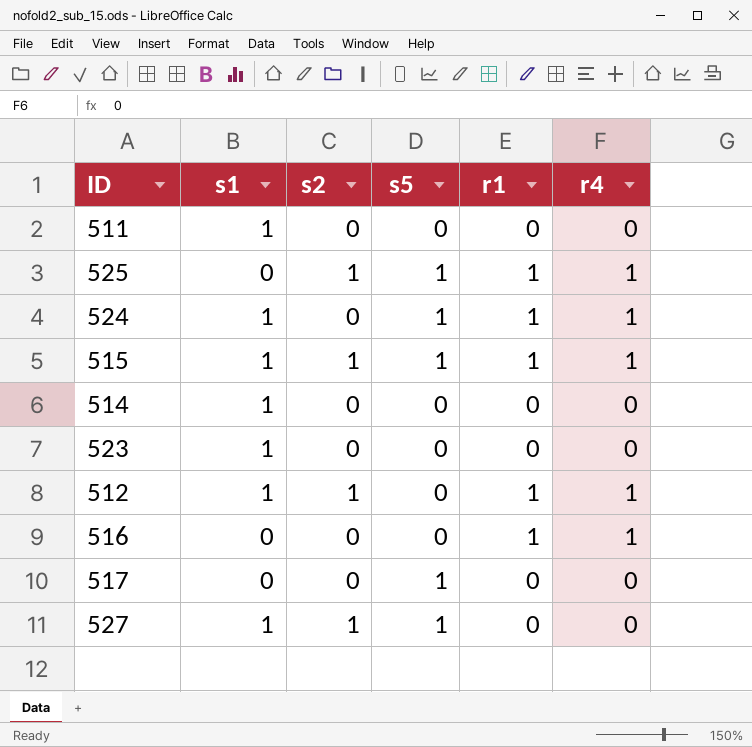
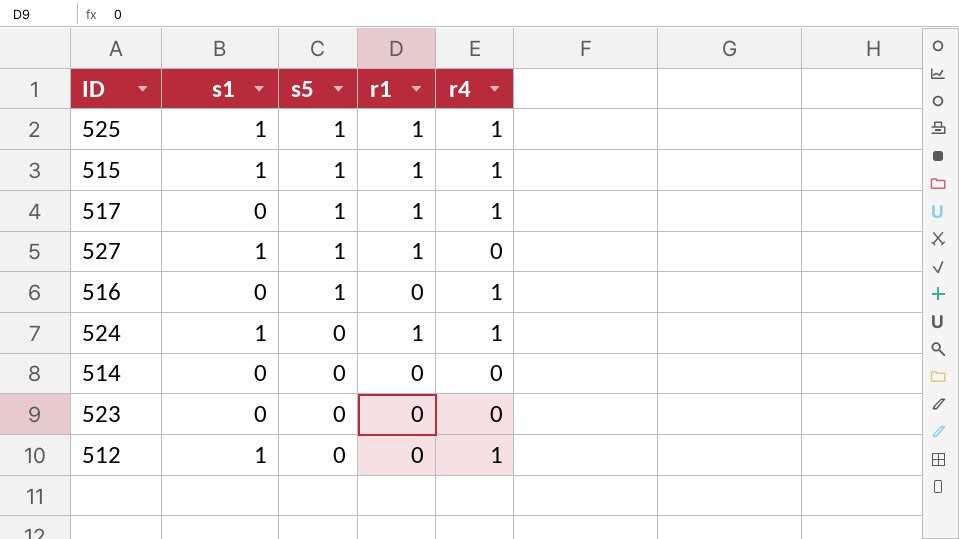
row order: none -> s5 descending
column s2 | position: 3 -> none
row 511: 1 | 0 | 0 | 0 | 0 -> none
525 | s1: 0 -> 1
517 | r1: 0 -> 1
517 | r4: 0 -> 1
527 | r1: 0 -> 1
516 | s5: 0 -> 1
516 | r1: 1 -> 0
524 | s5: 1 -> 0
514 | s1: 1 -> 0
523 | s1: 1 -> 0
512 | r1: 1 -> 0

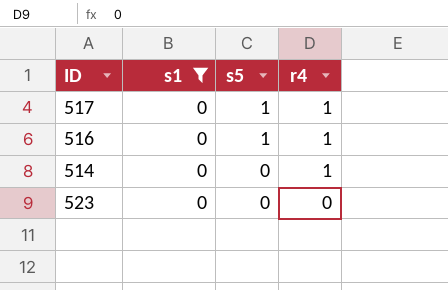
filter: none -> s1 = 0
column r1 | position: 4 -> none
514 | r4: 0 -> 1

